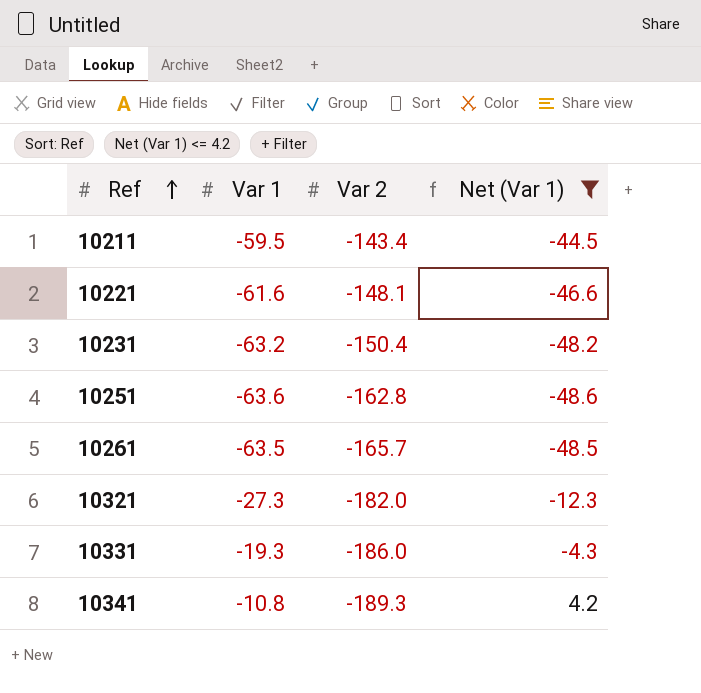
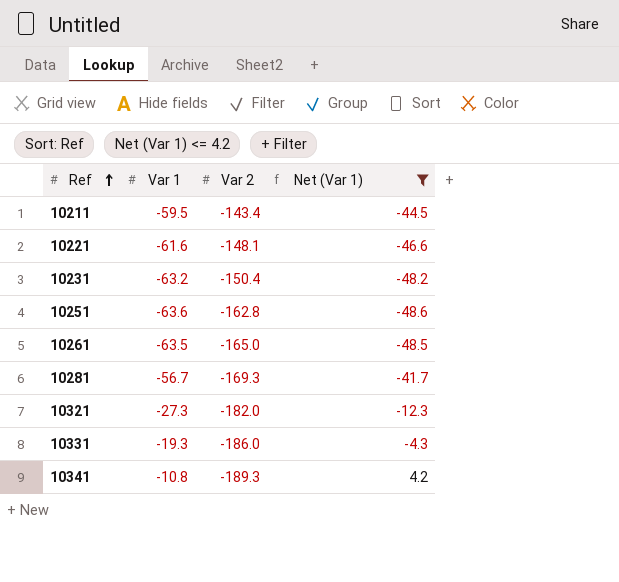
10261 | Var 2: -165.7 -> -165.0
row 10281: none -> -56.7 | -169.3 | -41.7

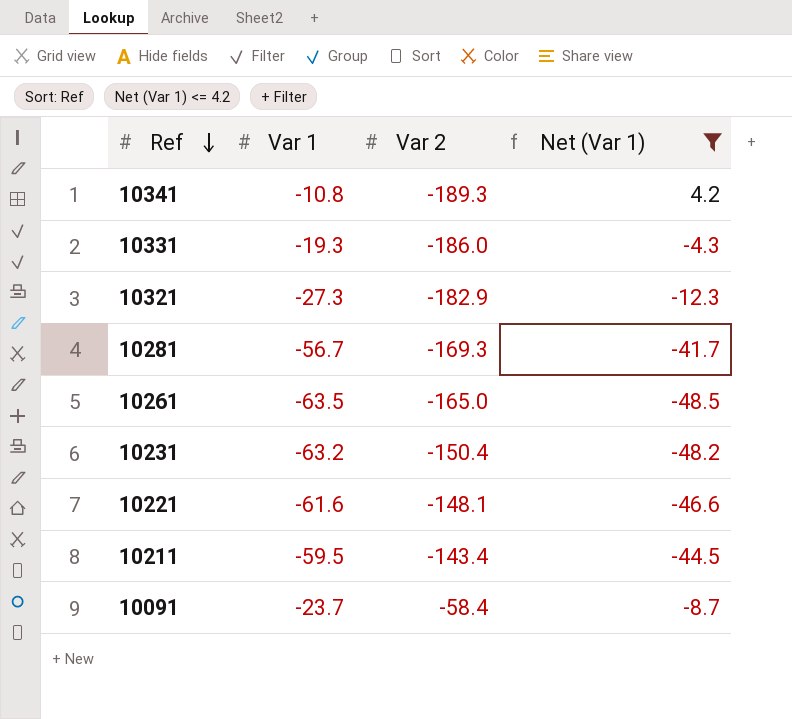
row order: Ref ascending -> Ref descending
row 10251: -63.6 | -162.8 | -48.6 -> none
10321 | Var 2: -182.0 -> -182.9
row 10091: none -> -23.7 | -58.4 | -8.7

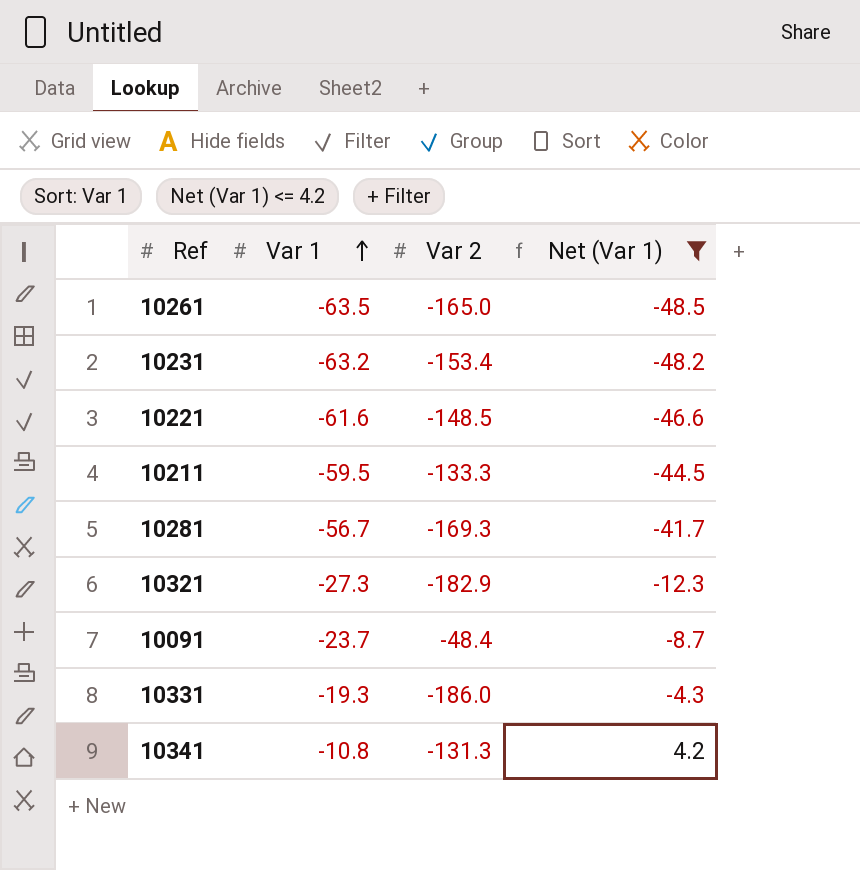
row order: Ref descending -> Var 1 ascending
10231 | Var 2: -150.4 -> -153.4
10221 | Var 2: -148.1 -> -148.5
10211 | Var 2: -143.4 -> -133.3
10091 | Var 2: -58.4 -> -48.4
10341 | Var 2: -189.3 -> -131.3

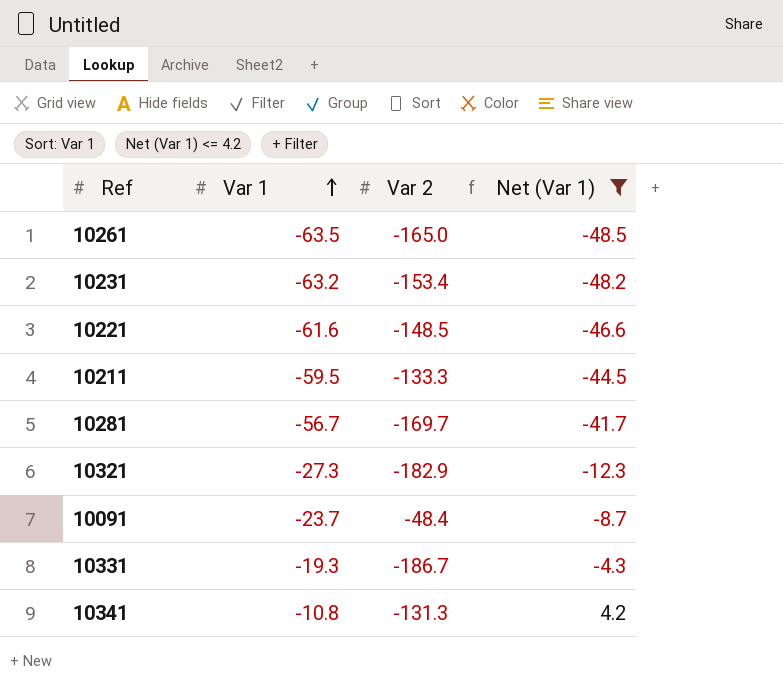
10281 | Var 2: -169.3 -> -169.7
10331 | Var 2: -186.0 -> -186.7

